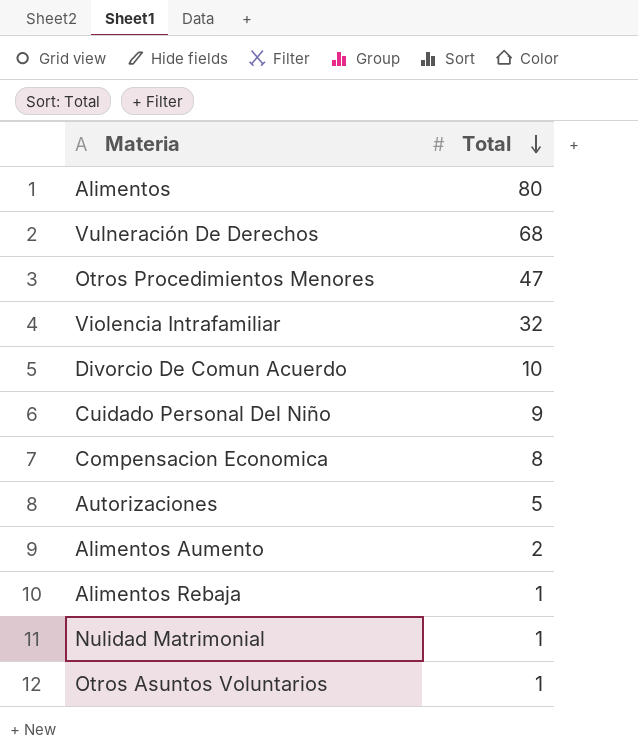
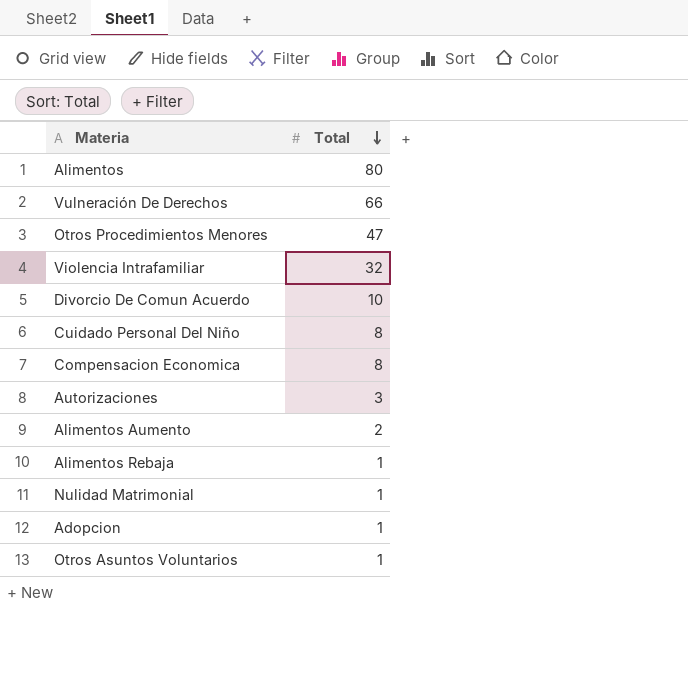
Vulneración De Derechos | Total: 68 -> 66
Cuidado Personal Del Niño | Total: 9 -> 8
Autorizaciones | Total: 5 -> 3
row Adopcion: none -> 1

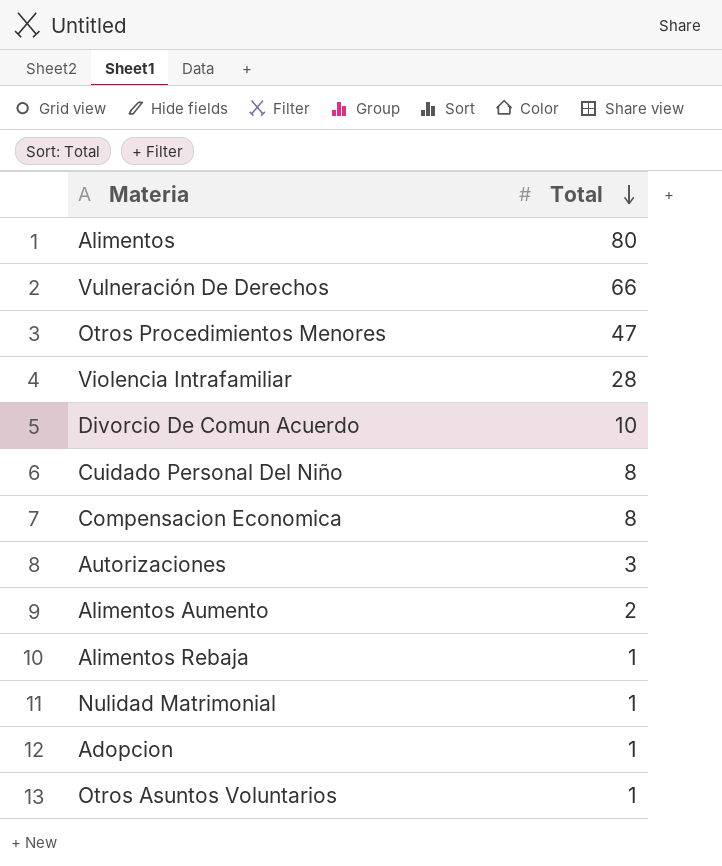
Violencia Intrafamiliar | Total: 32 -> 28

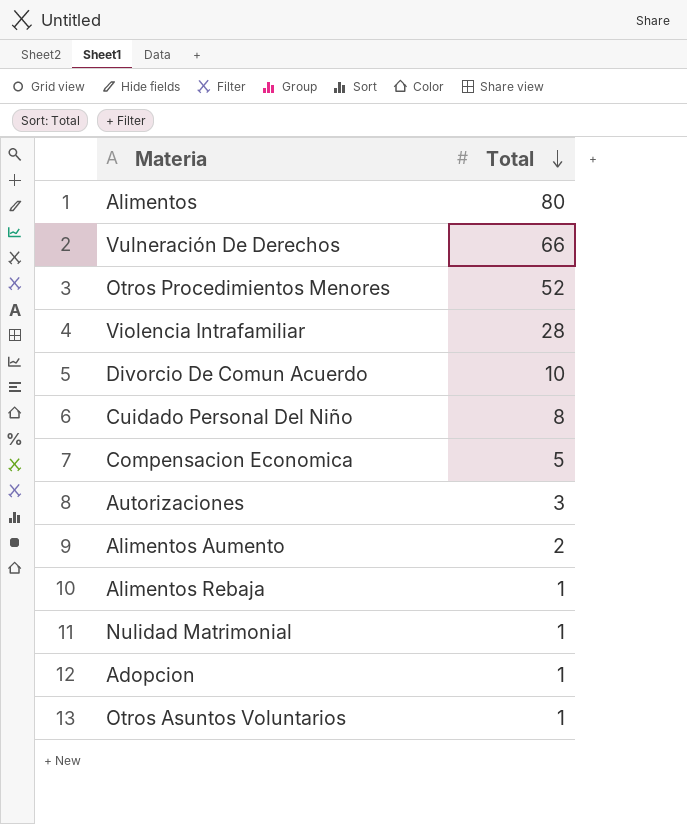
Otros Procedimientos Menores | Total: 47 -> 52
Compensacion Economica | Total: 8 -> 5

